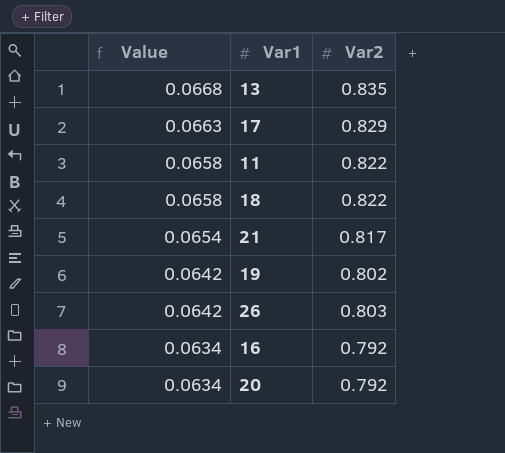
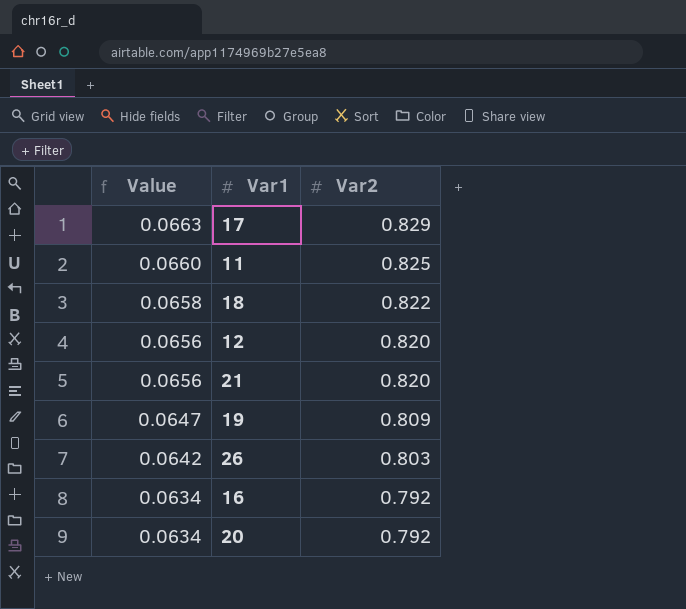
row 13: 0.0668 | 0.835 -> none
11 | Value: 0.0658 -> 0.0660
11 | Var2: 0.822 -> 0.825
row 12: none -> 0.0656 | 0.820
21 | Value: 0.0654 -> 0.0656
21 | Var2: 0.817 -> 0.820
19 | Value: 0.0642 -> 0.0647
19 | Var2: 0.802 -> 0.809

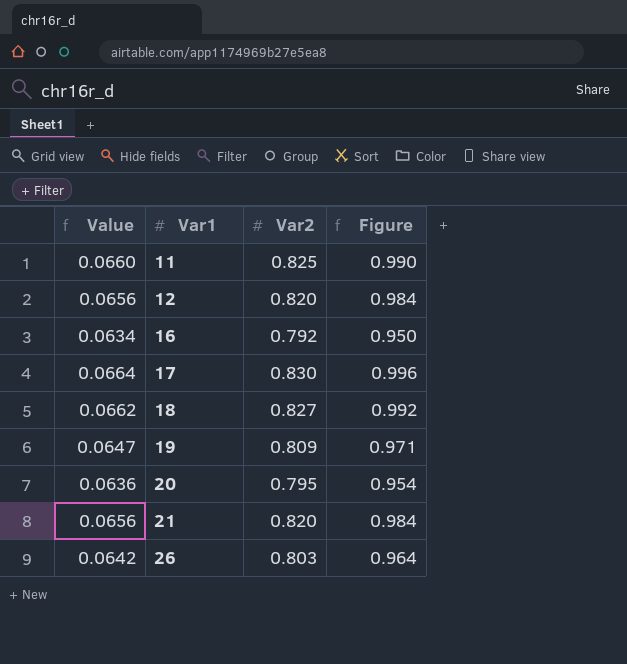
row order: Value descending -> Var1 ascending
column Figure | formula: none -> [Var2] * 1.2
17 | Value: 0.0663 -> 0.0664
17 | Var2: 0.829 -> 0.830
18 | Value: 0.0658 -> 0.0662
18 | Var2: 0.822 -> 0.827
20 | Value: 0.0634 -> 0.0636
20 | Var2: 0.792 -> 0.795

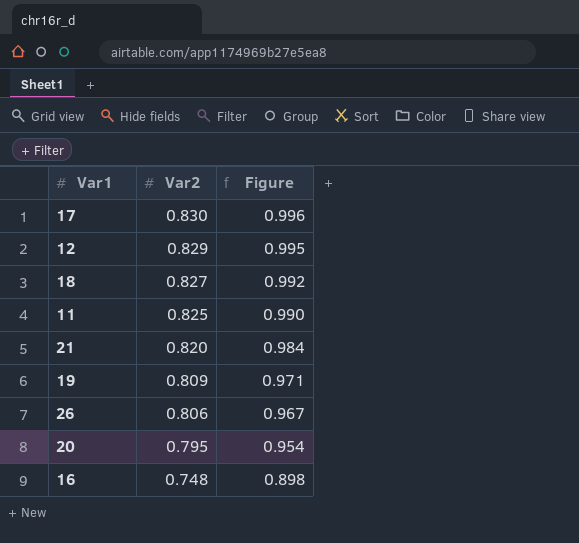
row order: Var1 ascending -> Var2 descending
column Value | formula: [Var2] * 0.08 -> none
12 | Var2: 0.820 -> 0.829
12 | Figure: 0.984 -> 0.995
26 | Var2: 0.803 -> 0.806
26 | Figure: 0.964 -> 0.967
16 | Var2: 0.792 -> 0.748
16 | Figure: 0.950 -> 0.898

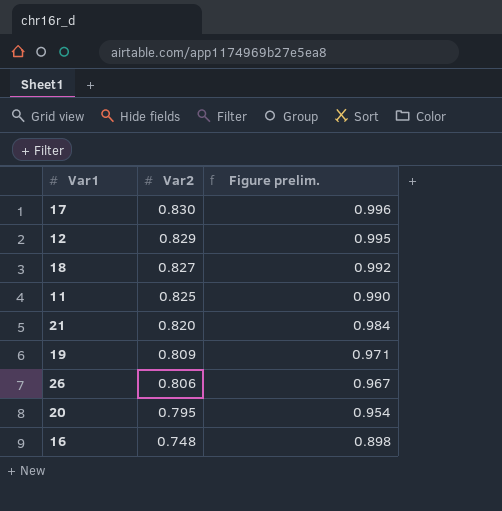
column name: Figure -> Figure prelim.

